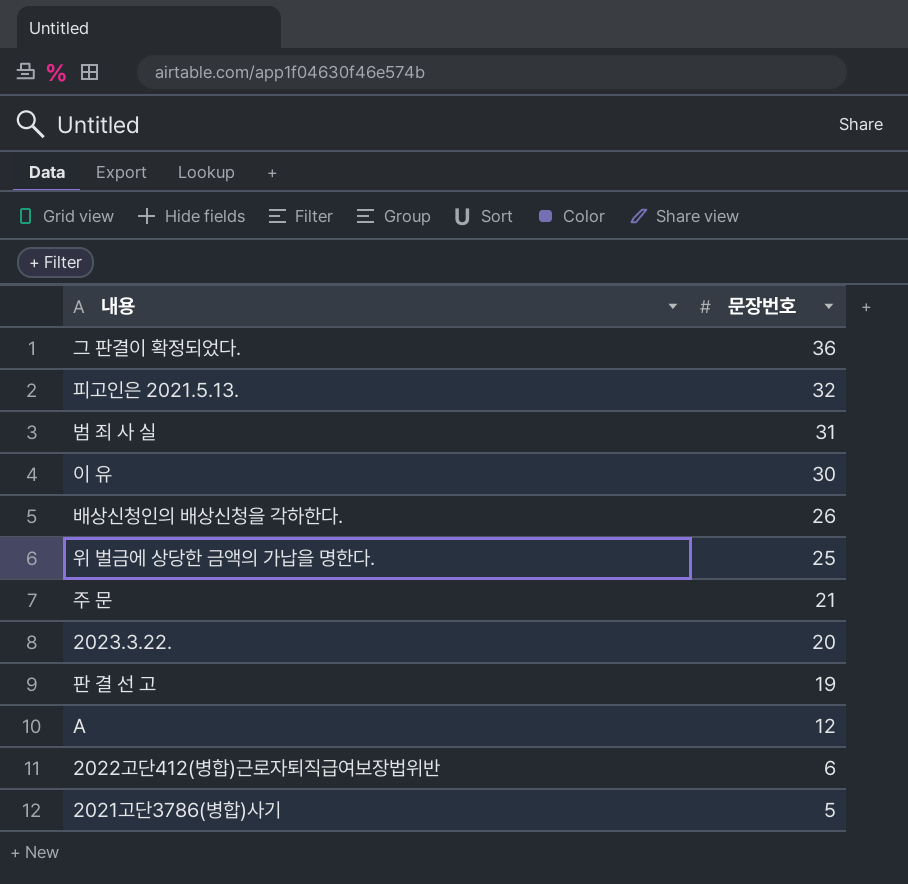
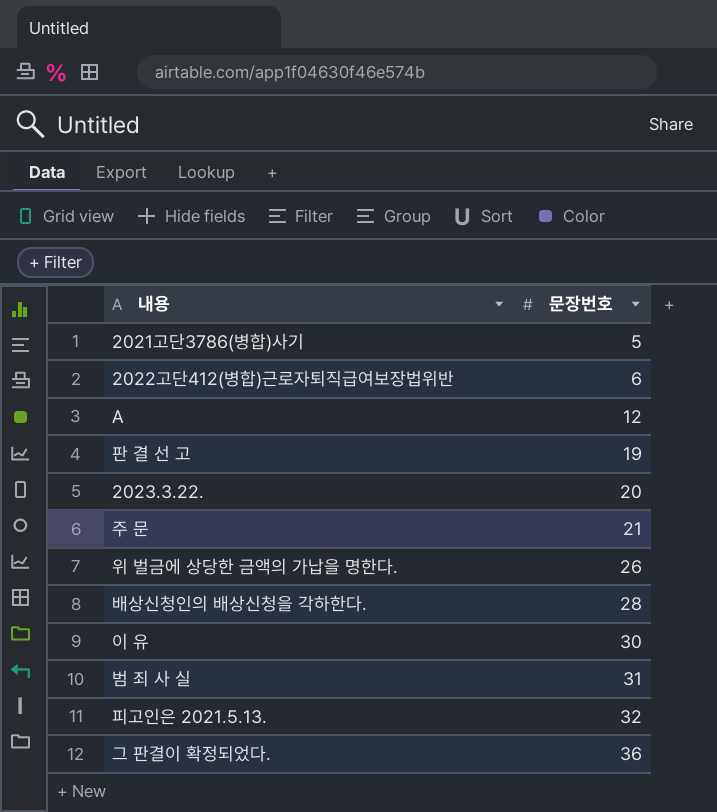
row order: 문장번호 descending -> 문장번호 ascending
위 벌금에 상당한 금액의 가납을 명한다. | 문장번호: 25 -> 26
배상신청인의 배상신청을 각하한다. | 문장번호: 26 -> 28

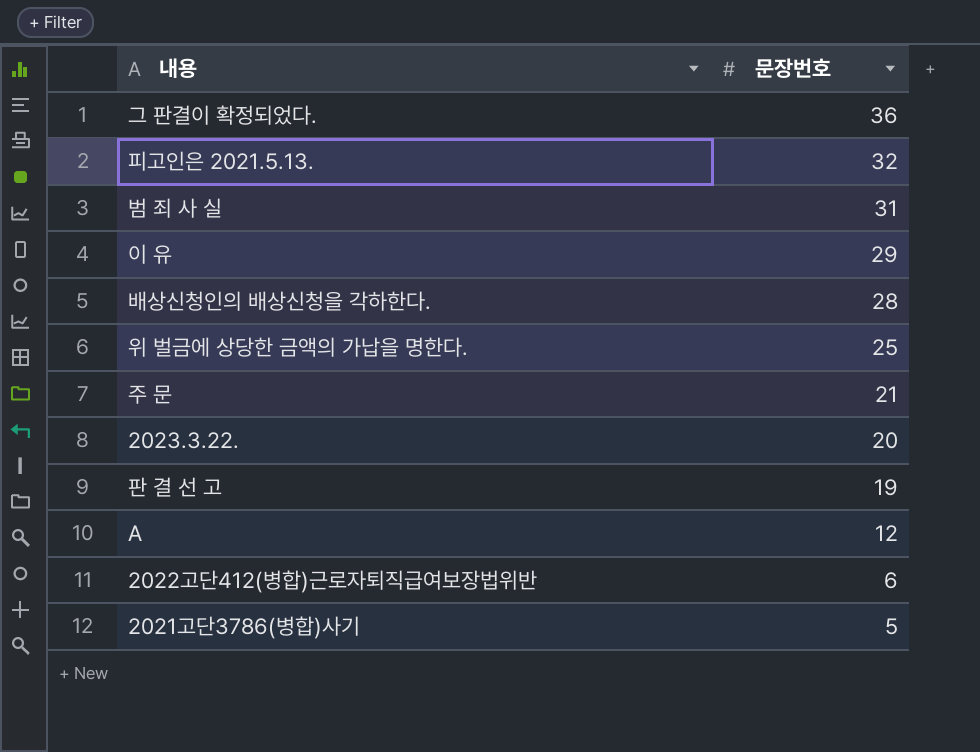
row order: 문장번호 ascending -> 문장번호 descending
이 유 | 문장번호: 30 -> 29
위 벌금에 상당한 금액의 가납을 명한다. | 문장번호: 26 -> 25

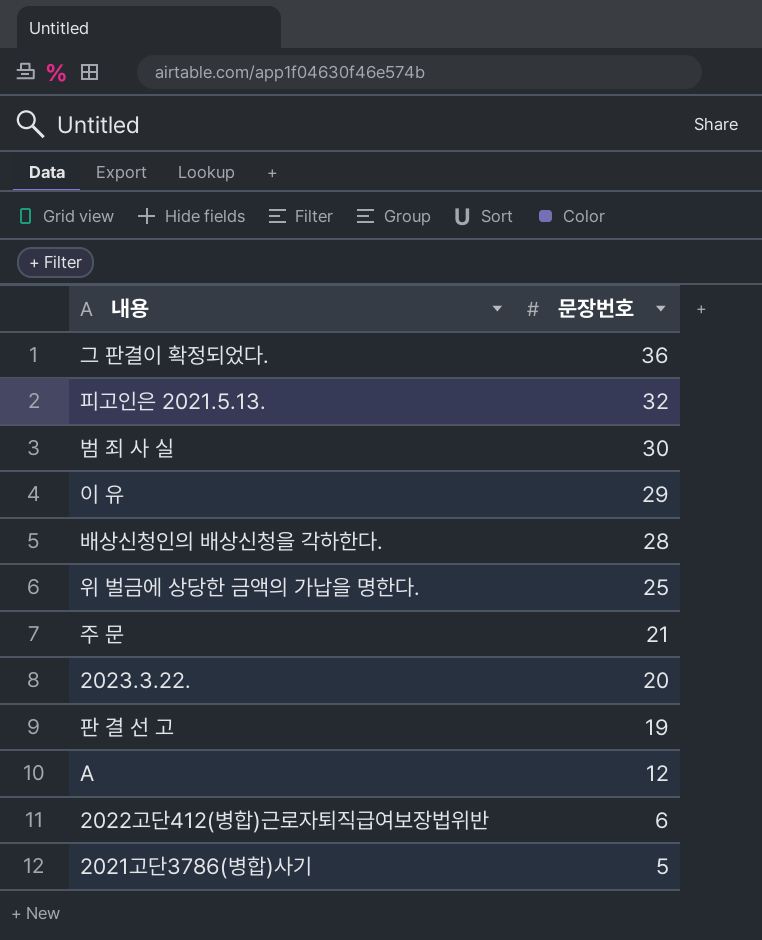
범 죄 사 실 | 문장번호: 31 -> 30

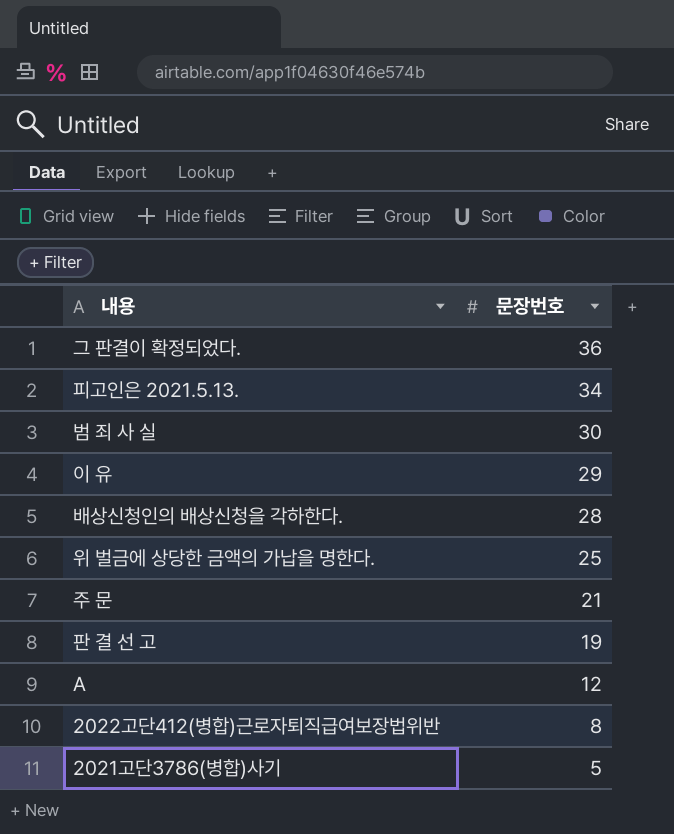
row 2023.3.22.: 20 -> none
피고인은 2021.5.13. | 문장번호: 32 -> 34
2022고단412(병합)근로자퇴직급여보장법위반 | 문장번호: 6 -> 8

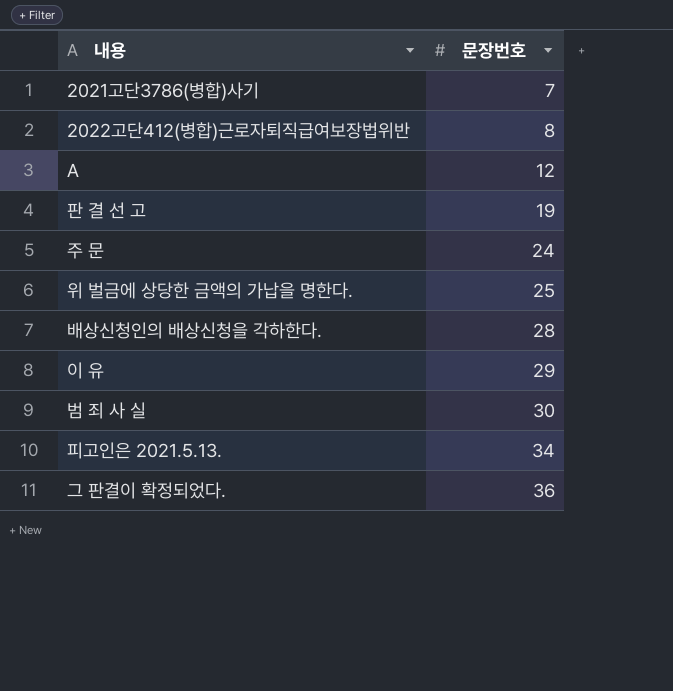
row order: 문장번호 descending -> 문장번호 ascending
2021고단3786(병합)사기 | 문장번호: 5 -> 7
주 문 | 문장번호: 21 -> 24

